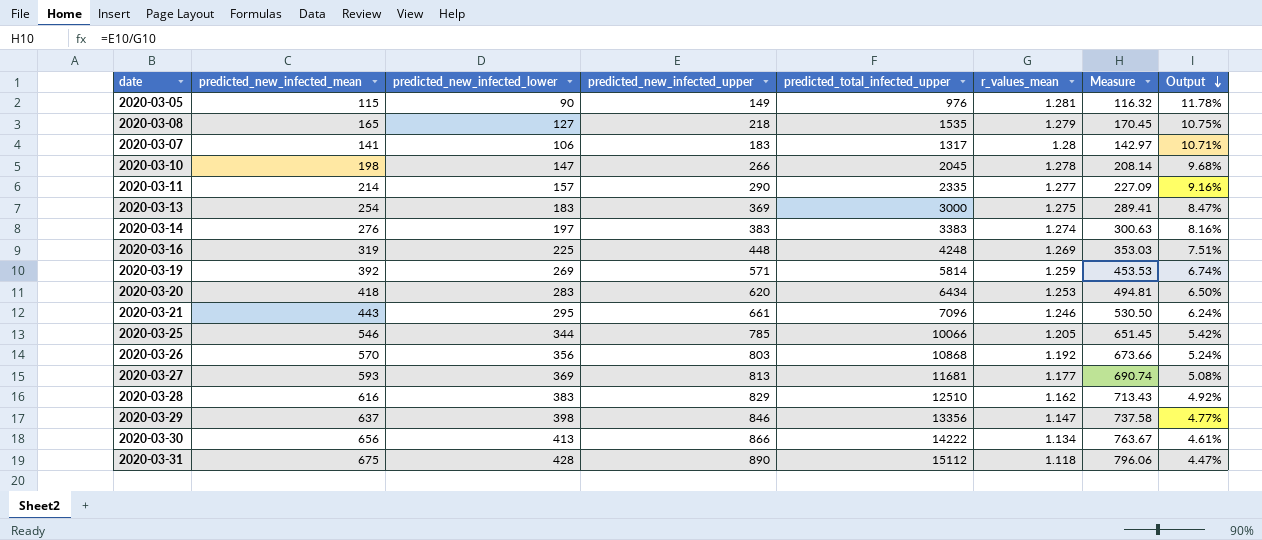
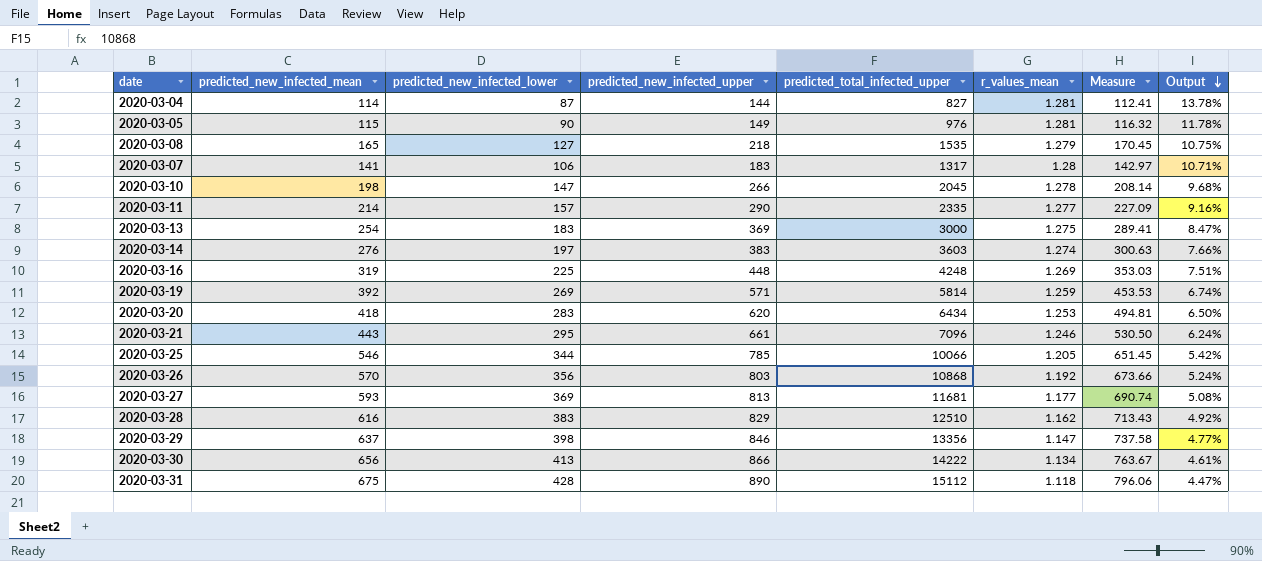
row 2020-03-04: none -> 114 | 87 | 144 | 827 | 1.281 | 112.41 | 13.78%
2020-03-14 | predicted_total_infected_upper: 3383 -> 3603
2020-03-14 | Output: 8.16% -> 7.66%

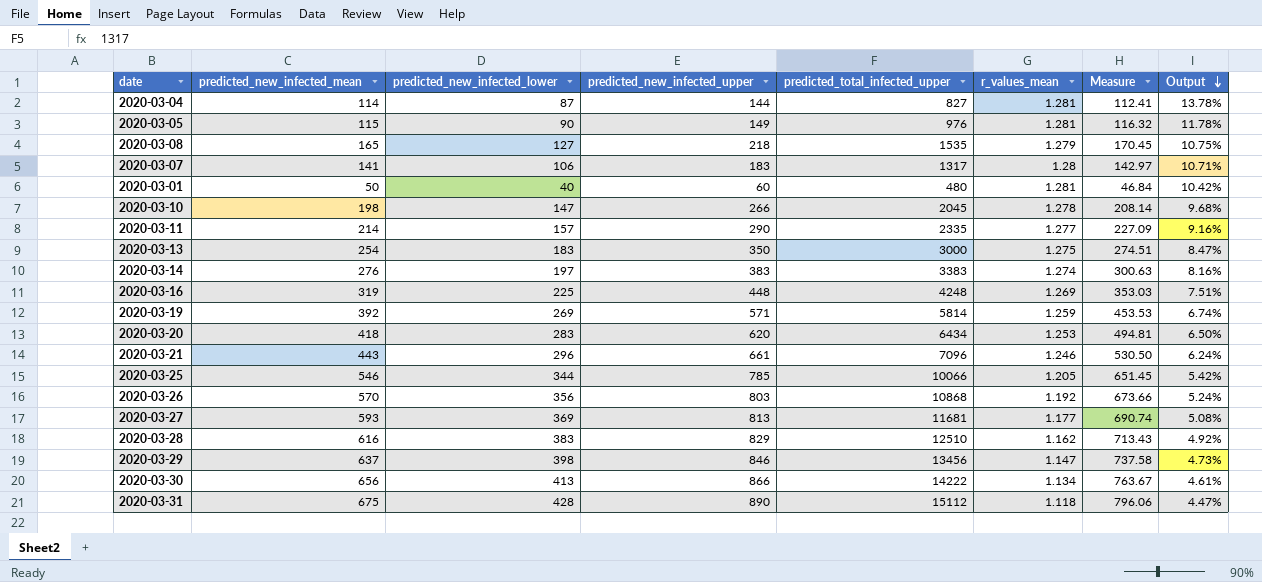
row 2020-03-01: none -> 50 | 40 | 60 | 480 | 1.281 | 46.84 | 10.42%
2020-03-13 | predicted_new_infected_upper: 369 -> 350
2020-03-13 | Measure: 289.41 -> 274.51
2020-03-14 | predicted_total_infected_upper: 3603 -> 3383
2020-03-14 | Output: 7.66% -> 8.16%
2020-03-21 | predicted_new_infected_lower: 295 -> 296
2020-03-29 | predicted_total_infected_upper: 13356 -> 13456
2020-03-29 | Output: 4.77% -> 4.73%

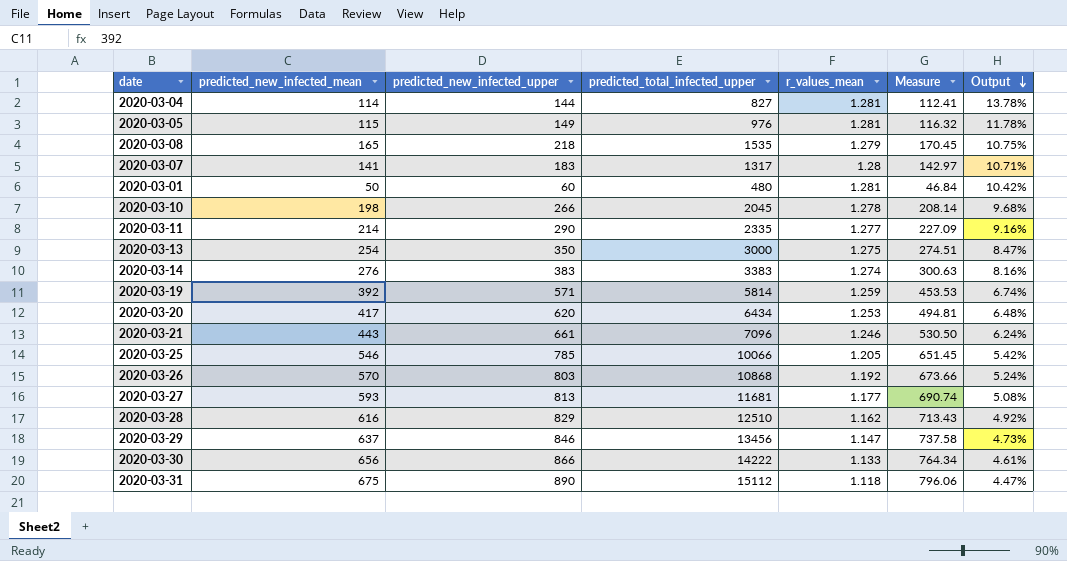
column predicted_new_infected_lower | position: 3 -> none
row 2020-03-16: 319 | 225 | 448 | 4248 | 1.269 | 353.03 | 7.51% -> none
2020-03-20 | predicted_new_infected_mean: 418 -> 417
2020-03-20 | Output: 6.50% -> 6.48%
2020-03-30 | r_values_mean: 1.134 -> 1.133
2020-03-30 | Measure: 763.67 -> 764.34

